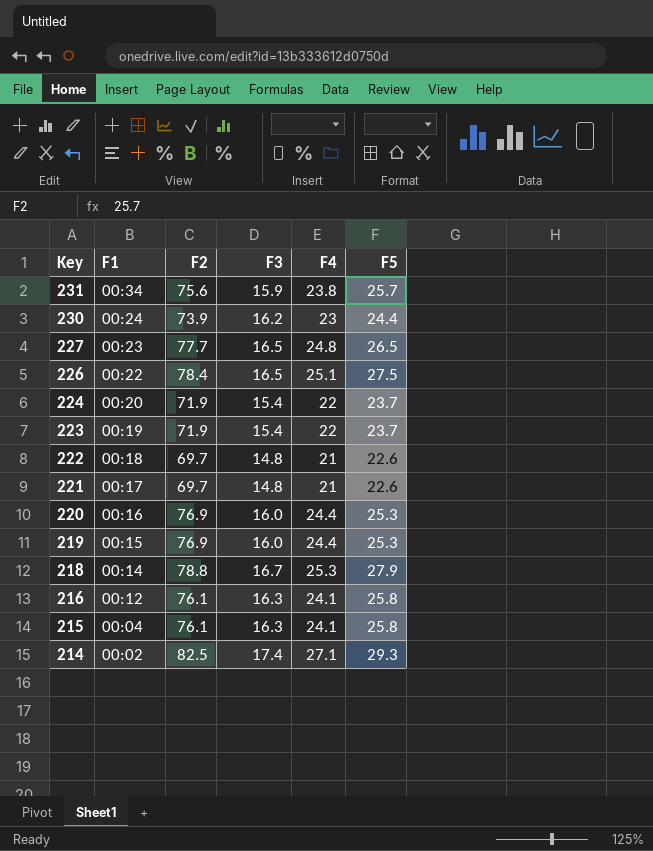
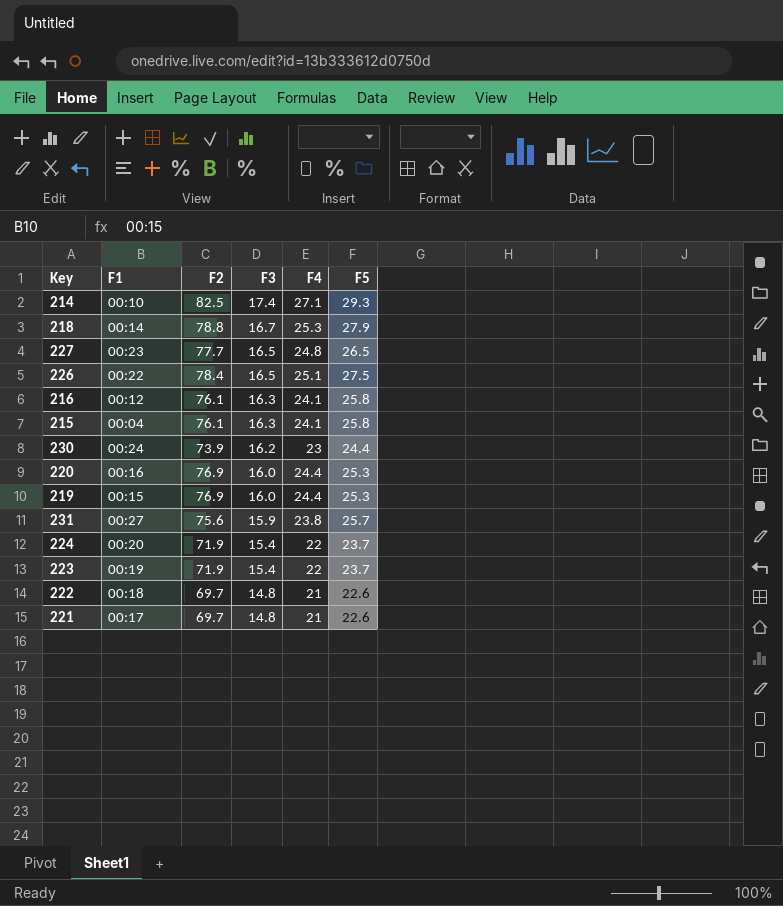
row order: Key descending -> F3 descending
214 | F1: 00:02 -> 00:10
231 | F1: 00:34 -> 00:27

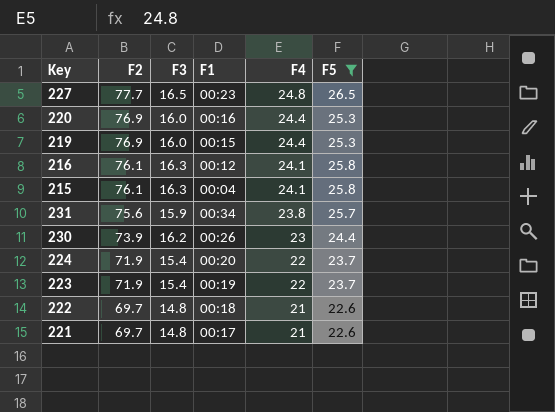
filter: none -> F5 <= 26.5
row order: F3 descending -> F2 descending
column F1 | position: 2 -> 4
231 | F1: 00:27 -> 00:34
230 | F1: 00:24 -> 00:26

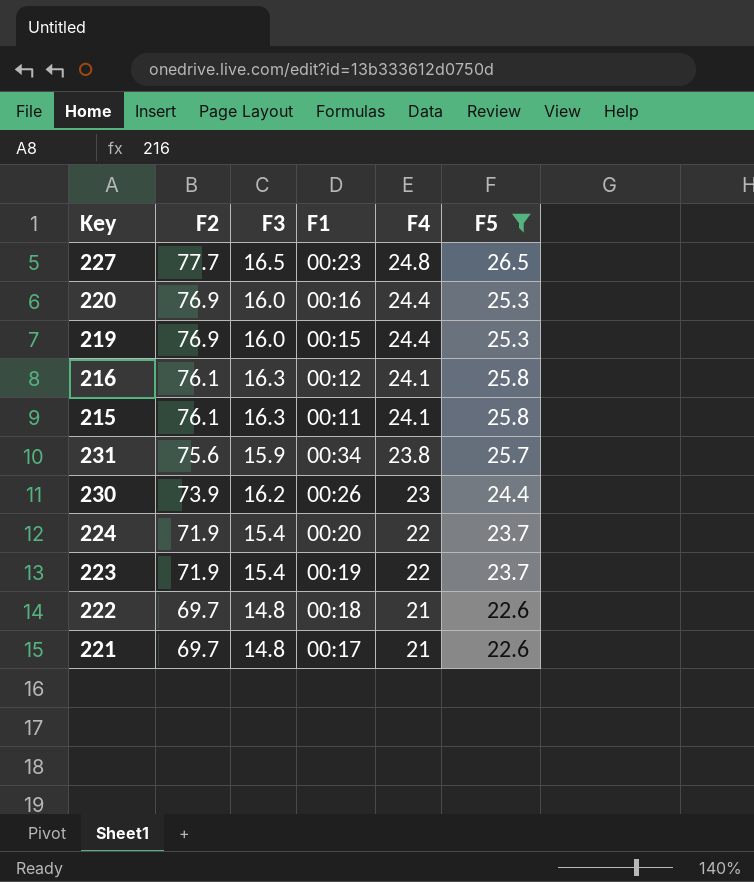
215 | F1: 00:04 -> 00:11

